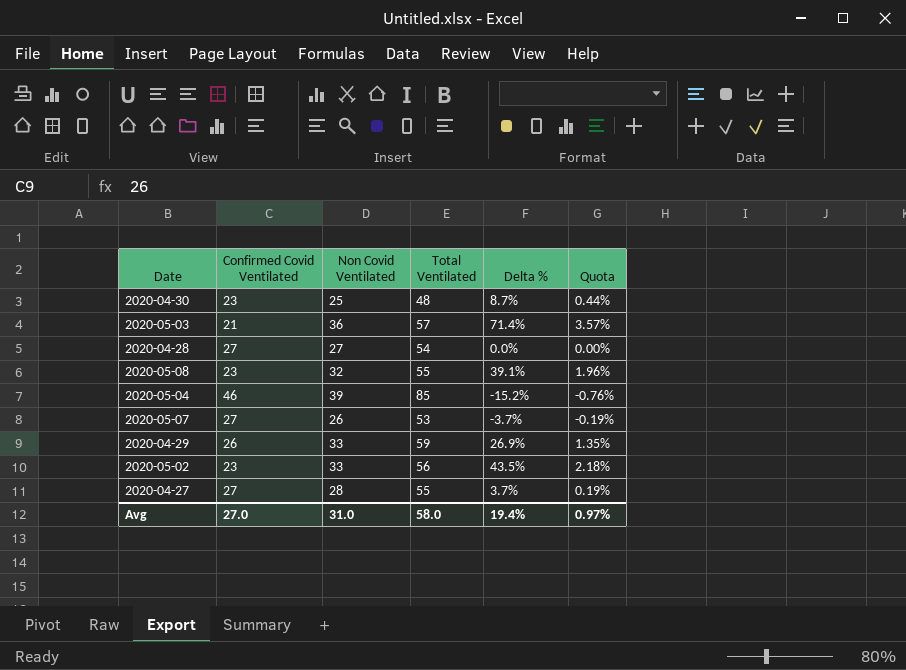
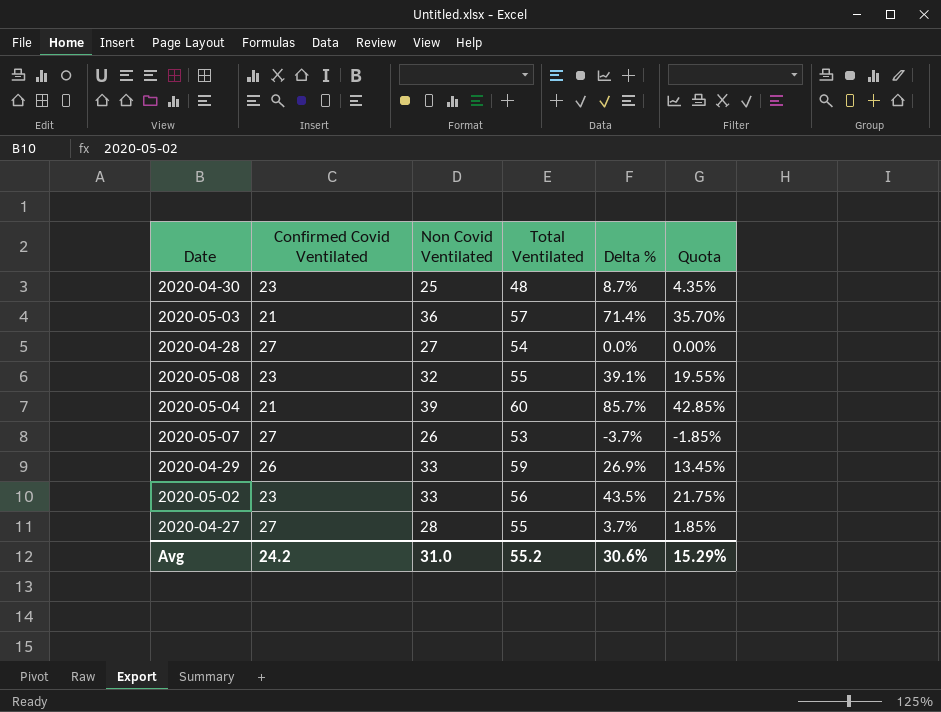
column Quota | formula: [Delta %] * 0.05 -> [Delta %] * 0.5
2020-05-04 | Confirmed Covid Ventilated: 46 -> 21
2020-05-04 | Total Ventilated: 85 -> 60
2020-05-04 | Delta %: -15.2% -> 85.7%
Avg | Confirmed Covid Ventilated: 27.0 -> 24.2
Avg | Total Ventilated: 58.0 -> 55.2
Avg | Delta %: 19.4% -> 30.6%
Avg | Quota: 0.97% -> 15.29%

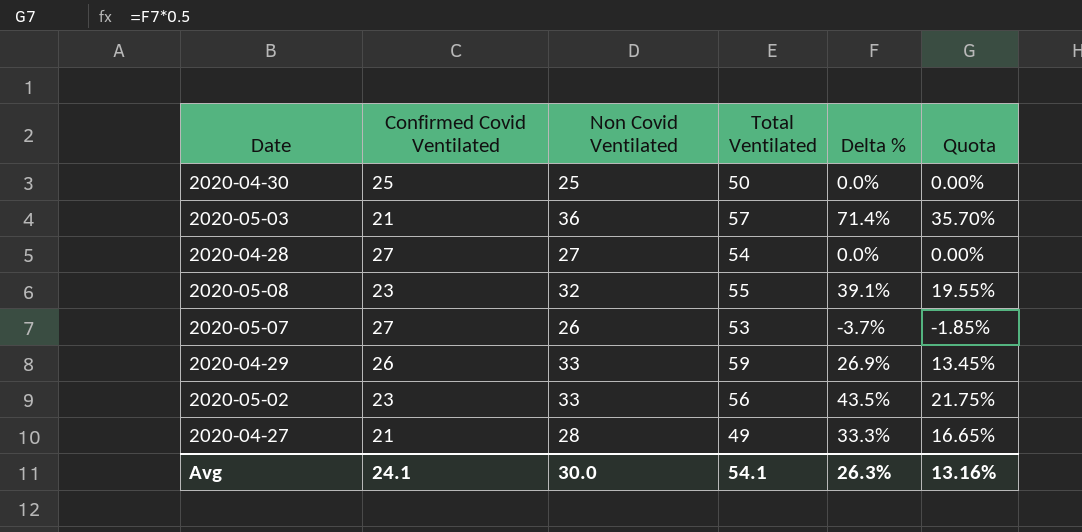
row 2020-05-04: 21 | 39 | 60 | 85.7% | 42.85% -> none
2020-04-30 | Confirmed Covid Ventilated: 23 -> 25
2020-04-30 | Total Ventilated: 48 -> 50
2020-04-30 | Delta %: 8.7% -> 0.0%
2020-04-30 | Quota: 4.35% -> 0.00%
2020-04-27 | Confirmed Covid Ventilated: 27 -> 21
2020-04-27 | Total Ventilated: 55 -> 49
2020-04-27 | Delta %: 3.7% -> 33.3%
2020-04-27 | Quota: 1.85% -> 16.65%
Avg | Confirmed Covid Ventilated: 24.2 -> 24.1
Avg | Non Covid Ventilated: 31.0 -> 30.0
Avg | Total Ventilated: 55.2 -> 54.1
Avg | Delta %: 30.6% -> 26.3%
Avg | Quota: 15.29% -> 13.16%

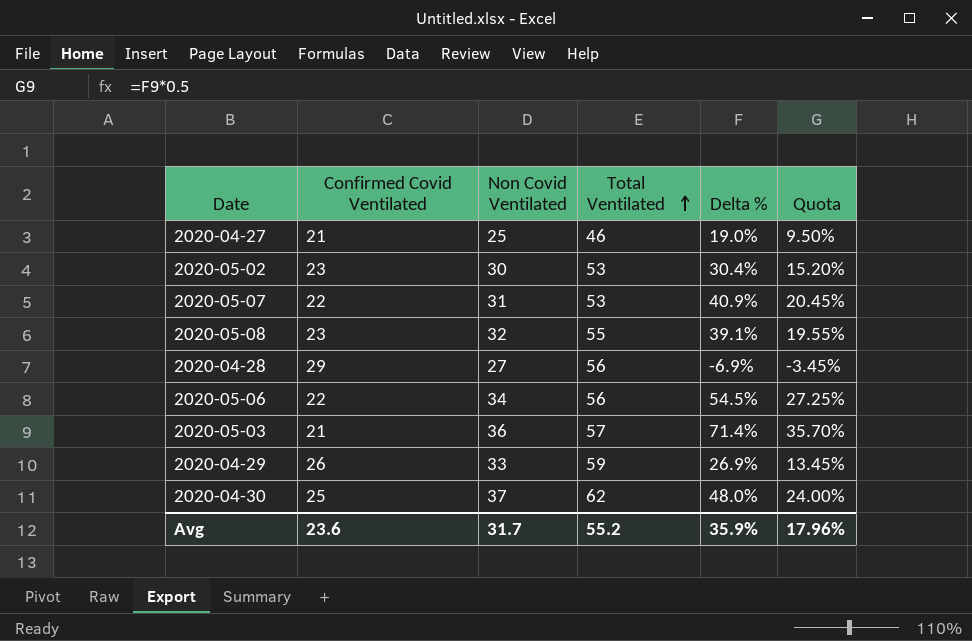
row order: none -> Total Ventilated ascending
2020-04-27 | Non Covid Ventilated: 28 -> 25
2020-04-27 | Total Ventilated: 49 -> 46
2020-04-27 | Delta %: 33.3% -> 19.0%
2020-04-27 | Quota: 16.65% -> 9.50%
2020-05-02 | Non Covid Ventilated: 33 -> 30
2020-05-02 | Total Ventilated: 56 -> 53
2020-05-02 | Delta %: 43.5% -> 30.4%
2020-05-02 | Quota: 21.75% -> 15.20%
2020-05-07 | Confirmed Covid Ventilated: 27 -> 22
2020-05-07 | Non Covid Ventilated: 26 -> 31
2020-05-07 | Delta %: -3.7% -> 40.9%
2020-05-07 | Quota: -1.85% -> 20.45%
2020-04-28 | Confirmed Covid Ventilated: 27 -> 29
2020-04-28 | Total Ventilated: 54 -> 56
2020-04-28 | Delta %: 0.0% -> -6.9%
2020-04-28 | Quota: 0.00% -> -3.45%
row 2020-05-06: none -> 22 | 34 | 56 | 54.5% | 27.25%
2020-04-30 | Non Covid Ventilated: 25 -> 37
2020-04-30 | Total Ventilated: 50 -> 62
2020-04-30 | Delta %: 0.0% -> 48.0%
2020-04-30 | Quota: 0.00% -> 24.00%
Avg | Confirmed Covid Ventilated: 24.1 -> 23.6
Avg | Non Covid Ventilated: 30.0 -> 31.7
Avg | Total Ventilated: 54.1 -> 55.2
Avg | Delta %: 26.3% -> 35.9%
Avg | Quota: 13.16% -> 17.96%

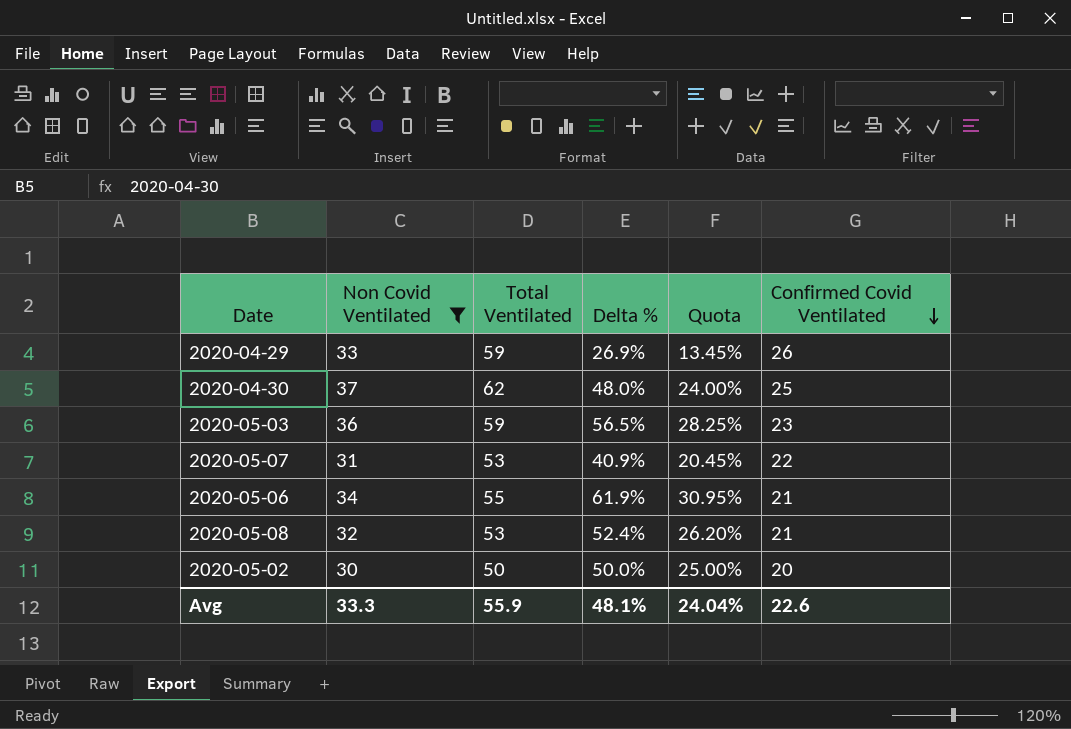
filter: none -> Non Covid Ventilated >= 30
row order: Total Ventilated ascending -> Confirmed Covid Ventilated descending
column Confirmed Covid Ventilated | position: 2 -> 6
2020-05-03 | Total Ventilated: 57 -> 59
2020-05-03 | Delta %: 71.4% -> 56.5%
2020-05-03 | Quota: 35.70% -> 28.25%
2020-05-03 | Confirmed Covid Ventilated: 21 -> 23
2020-05-06 | Total Ventilated: 56 -> 55
2020-05-06 | Delta %: 54.5% -> 61.9%
2020-05-06 | Quota: 27.25% -> 30.95%
2020-05-06 | Confirmed Covid Ventilated: 22 -> 21
2020-05-08 | Total Ventilated: 55 -> 53
2020-05-08 | Delta %: 39.1% -> 52.4%
2020-05-08 | Quota: 19.55% -> 26.20%
2020-05-08 | Confirmed Covid Ventilated: 23 -> 21
2020-05-02 | Total Ventilated: 53 -> 50
2020-05-02 | Delta %: 30.4% -> 50.0%
2020-05-02 | Quota: 15.20% -> 25.00%
2020-05-02 | Confirmed Covid Ventilated: 23 -> 20
Avg | Non Covid Ventilated: 31.7 -> 33.3
Avg | Total Ventilated: 55.2 -> 55.9
Avg | Delta %: 35.9% -> 48.1%
Avg | Quota: 17.96% -> 24.04%
Avg | Confirmed Covid Ventilated: 23.6 -> 22.6

